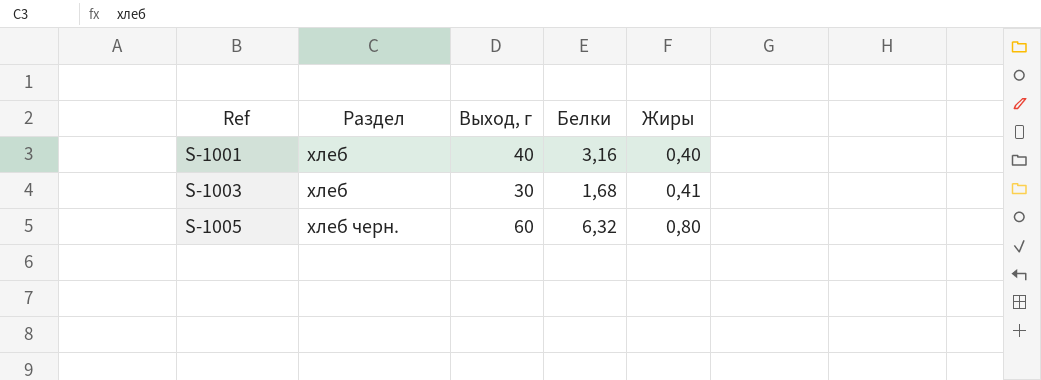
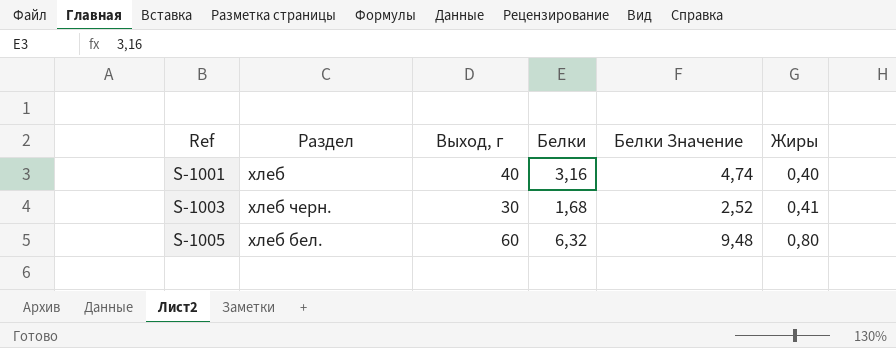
column Белки Значение | formula: none -> [Белки] * 1,5
S-1003 | Раздел: хлеб -> хлеб черн.
S-1005 | Раздел: хлеб черн. -> хлеб бел.

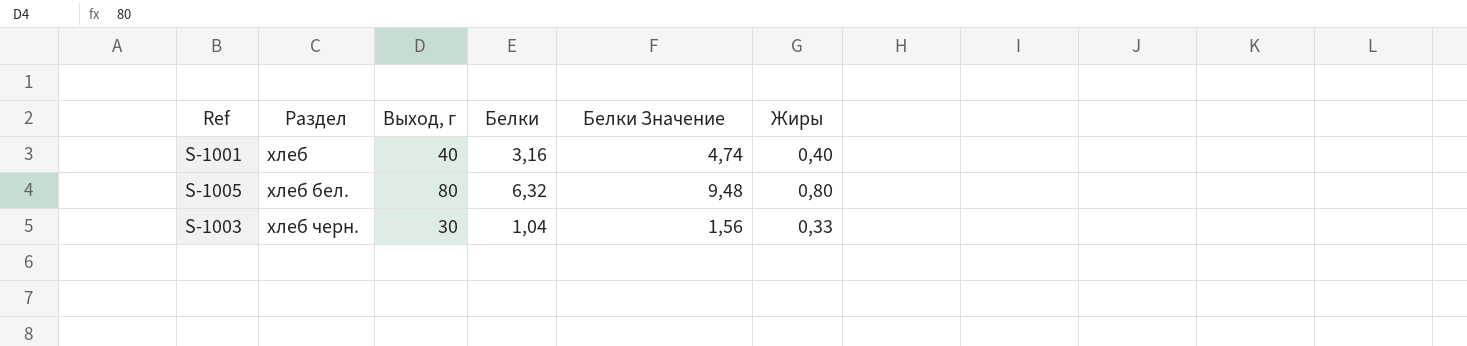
row order: Ref ascending -> Раздел ascending
S-1005 | Выход, г: 60 -> 80
S-1003 | Белки: 1,68 -> 1,04
S-1003 | Белки Значение: 2,52 -> 1,56
S-1003 | Жиры: 0,41 -> 0,33

